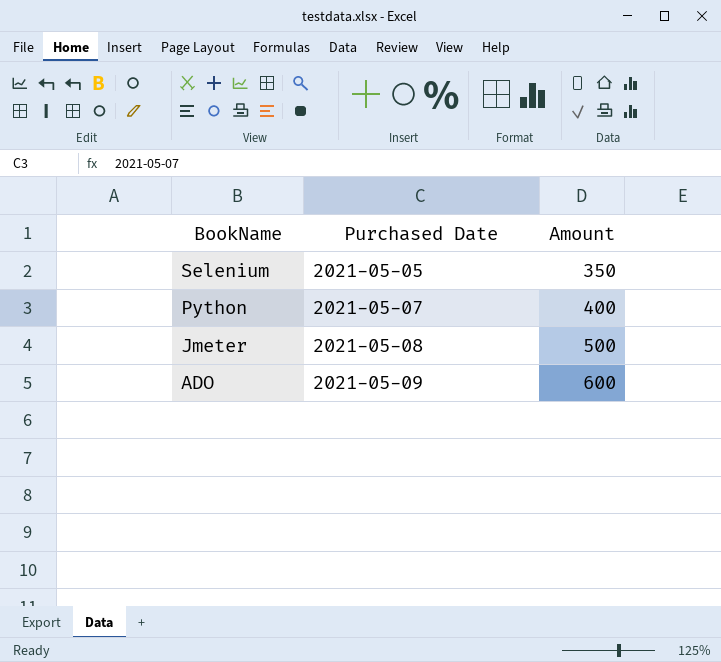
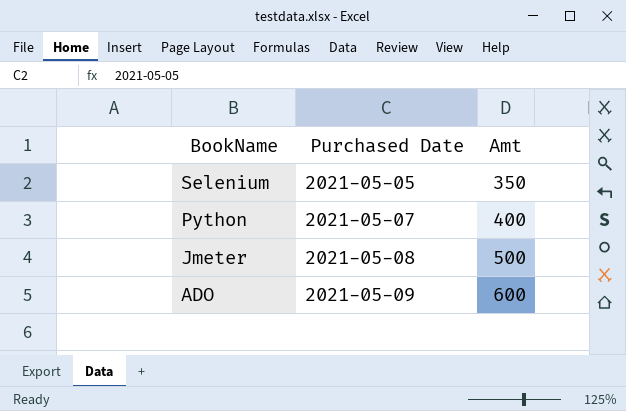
column name: Amount -> Amt

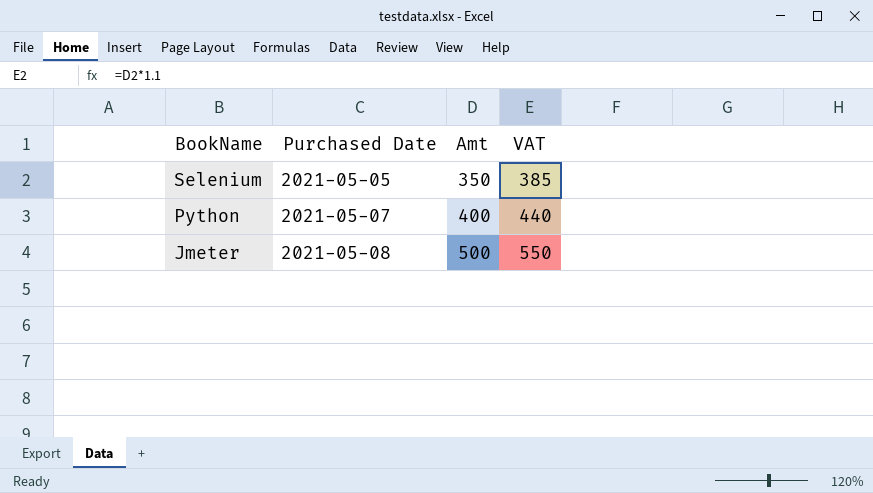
column VAT | formula: none -> [Amt] * 1.1
row ADO: 2021-05-09 | 600 -> none

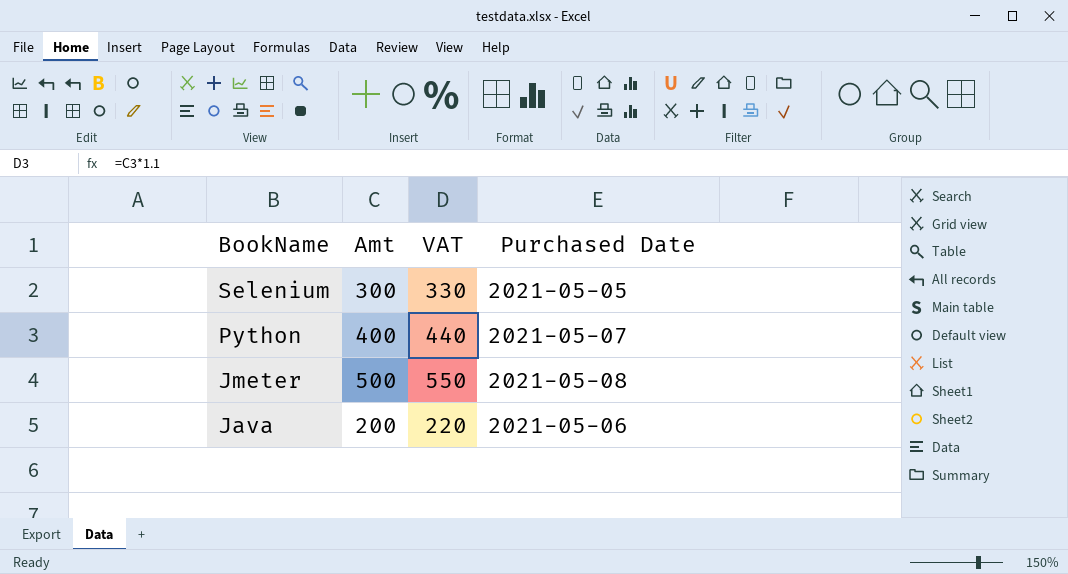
column Purchased Date | position: 2 -> 4
Selenium | Amt: 350 -> 300
Selenium | VAT: 385 -> 330
row Java: none -> 200 | 220 | 2021-05-06

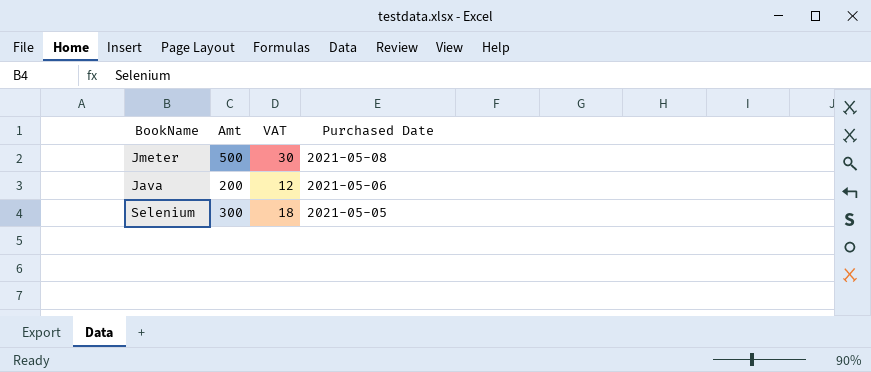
row order: BookName descending -> Purchased Date descending
column VAT | formula: [Amt] * 1.1 -> [Amt] * 0.06
row Python: 400 | 440 | 2021-05-07 -> none

